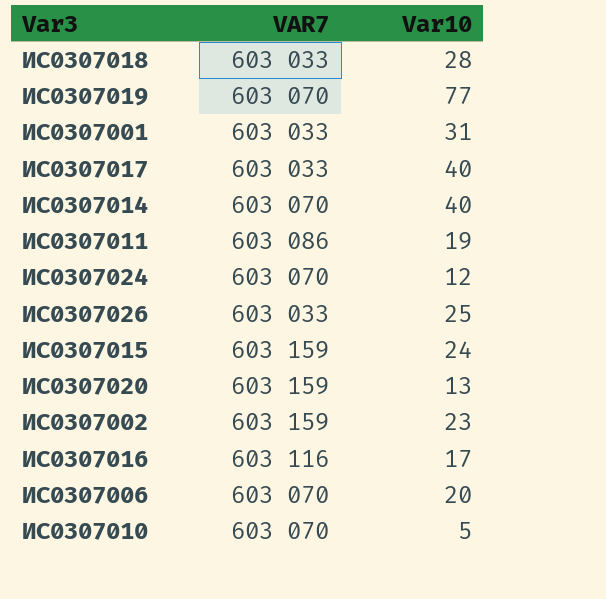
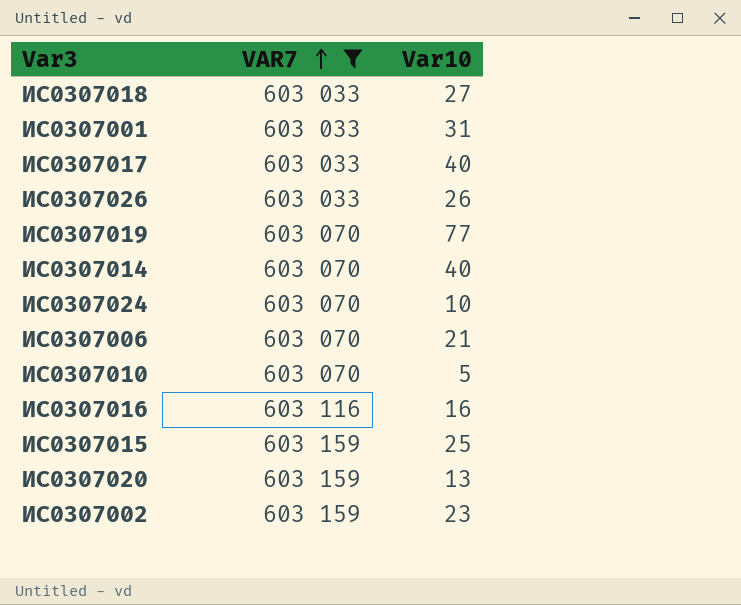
filter: none -> VAR7 != 603 086
row order: none -> VAR7 ascending
ИС0307018 | Var10: 28 -> 27
ИС0307026 | Var10: 25 -> 26
ИС0307024 | Var10: 12 -> 10
ИС0307006 | Var10: 20 -> 21
ИС0307016 | Var10: 17 -> 16
ИС0307015 | Var10: 24 -> 25

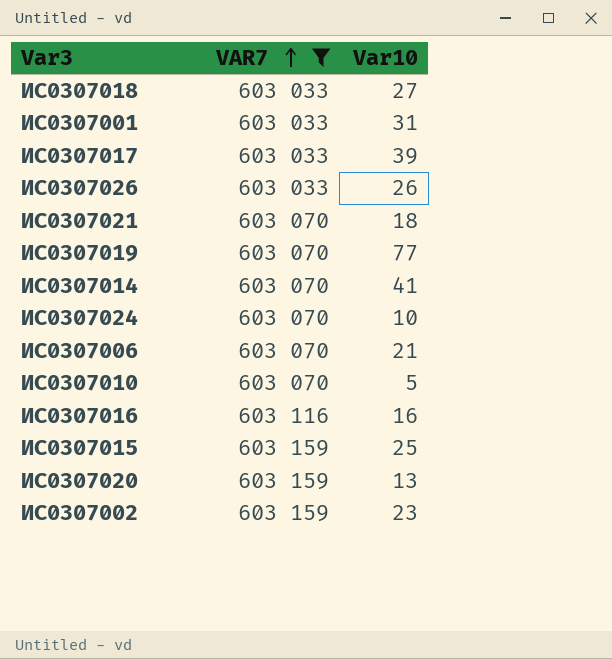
ИС0307017 | Var10: 40 -> 39
row ИС0307021: none -> 603 070 | 18
ИС0307014 | Var10: 40 -> 41

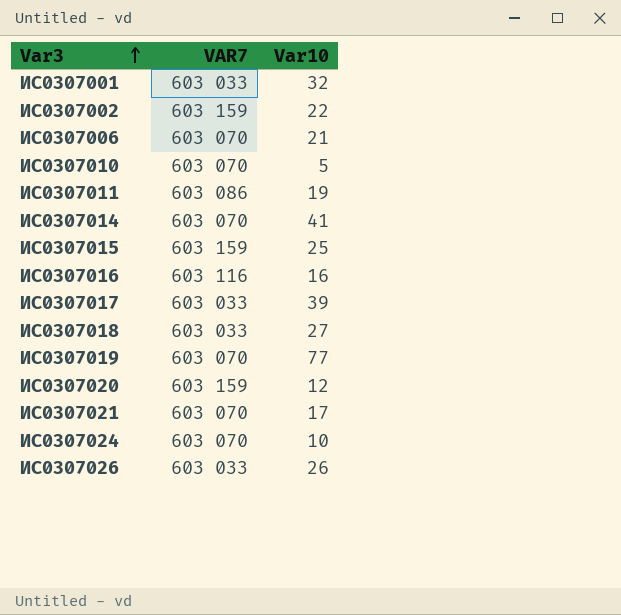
filter: VAR7 != 603 086 -> none
row order: VAR7 ascending -> Var3 ascending
ИС0307001 | Var10: 31 -> 32
ИС0307002 | Var10: 23 -> 22
ИС0307020 | Var10: 13 -> 12
ИС0307021 | Var10: 18 -> 17

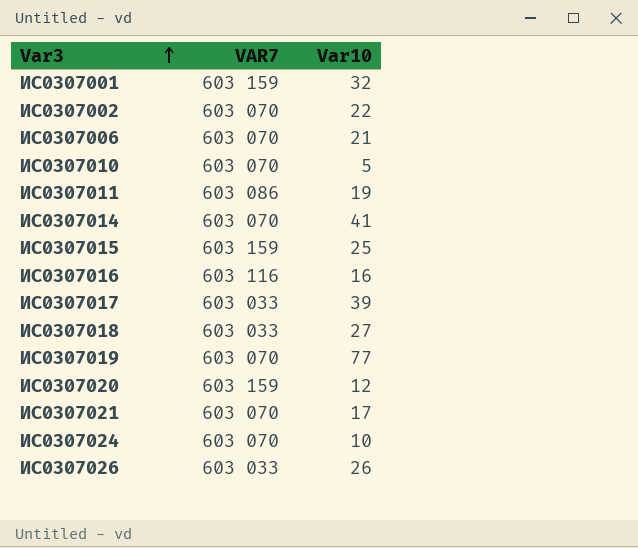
ИС0307001 | VAR7: 603 033 -> 603 159
ИС0307002 | VAR7: 603 159 -> 603 070

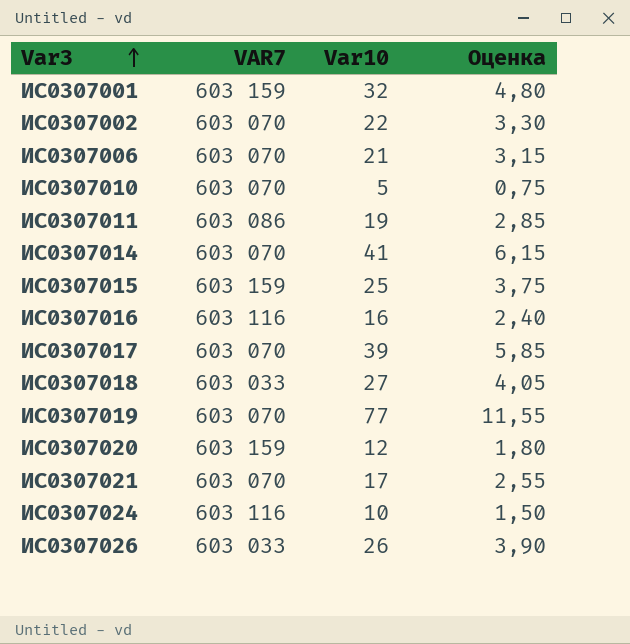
column Оценка | formula: none -> [Var10] * 0,15
ИС0307017 | VAR7: 603 033 -> 603 070
ИС0307024 | VAR7: 603 070 -> 603 116

